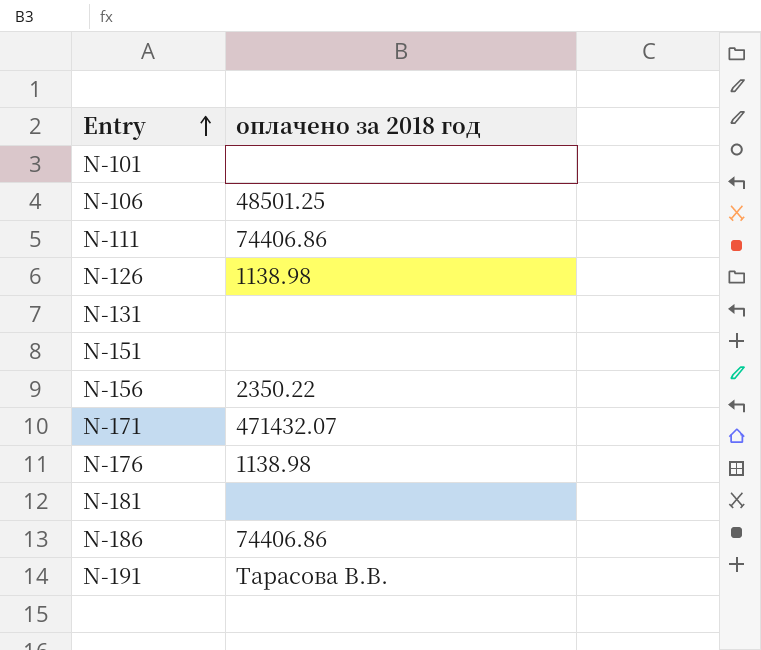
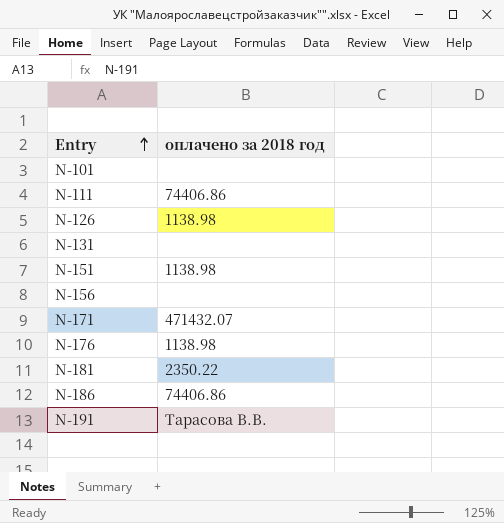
row N-106: 48501.25 -> none
N-151 | оплачено за 2018 год: none -> 1138.98
N-156 | оплачено за 2018 год: 2350.22 -> none
N-181 | оплачено за 2018 год: none -> 2350.22

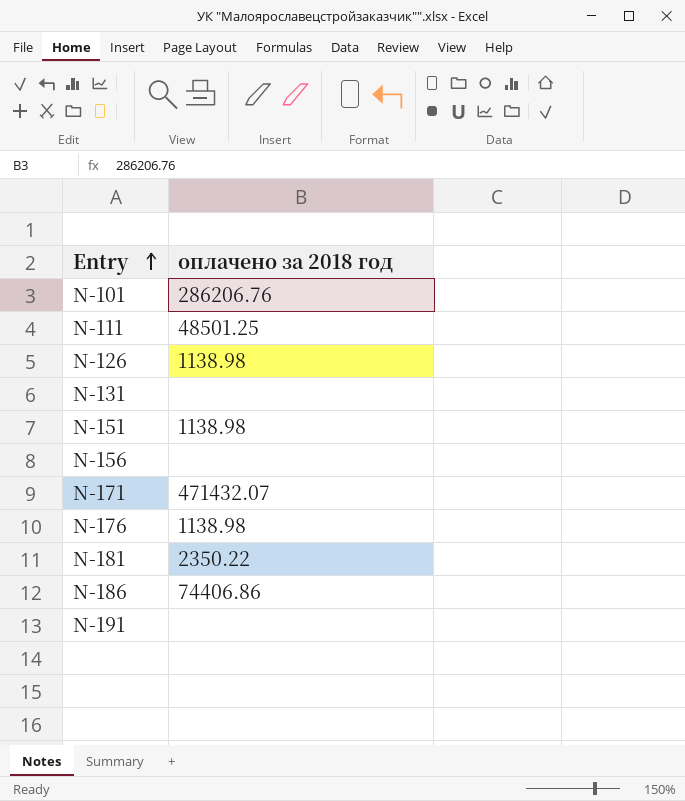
N-101 | оплачено за 2018 год: none -> 286206.76
N-111 | оплачено за 2018 год: 74406.86 -> 48501.25
N-191 | оплачено за 2018 год: Тарасова В.В. -> none

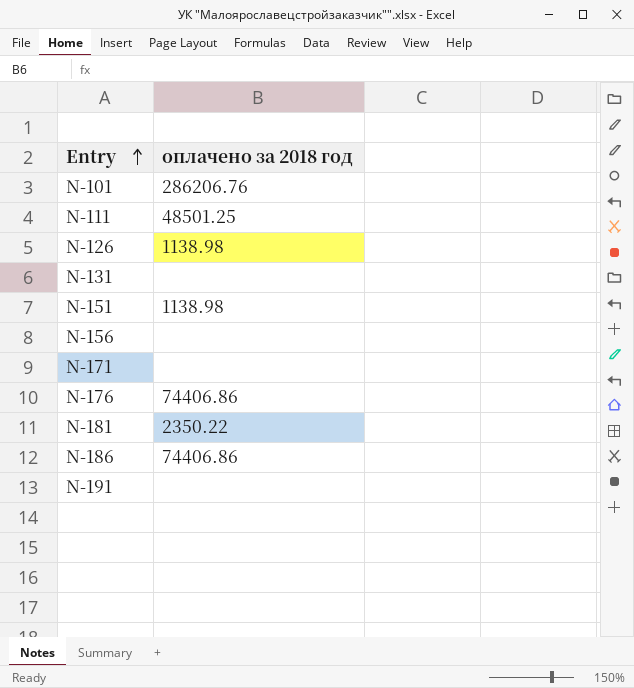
N-171 | оплачено за 2018 год: 471432.07 -> none
N-176 | оплачено за 2018 год: 1138.98 -> 74406.86

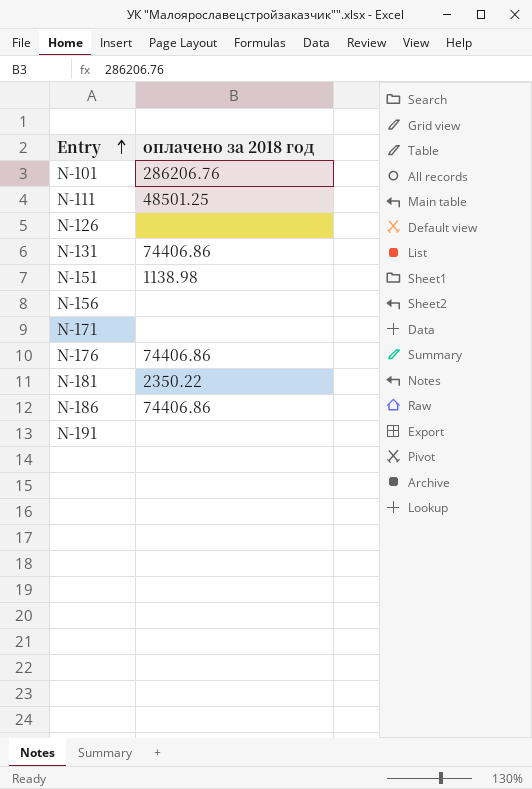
N-126 | оплачено за 2018 год: 1138.98 -> none
N-131 | оплачено за 2018 год: none -> 74406.86

